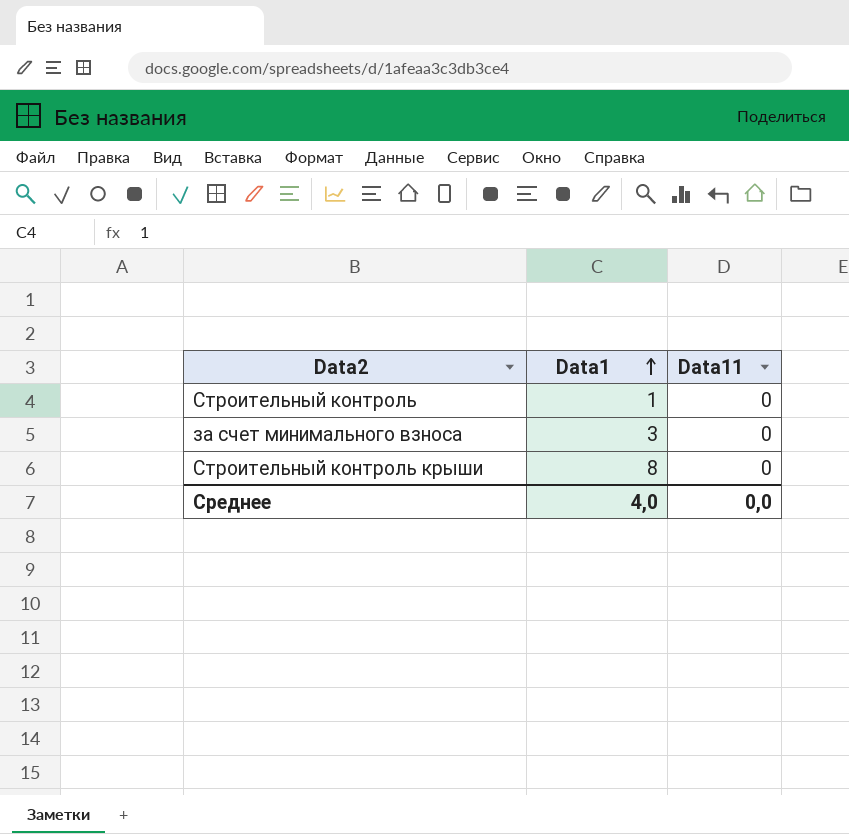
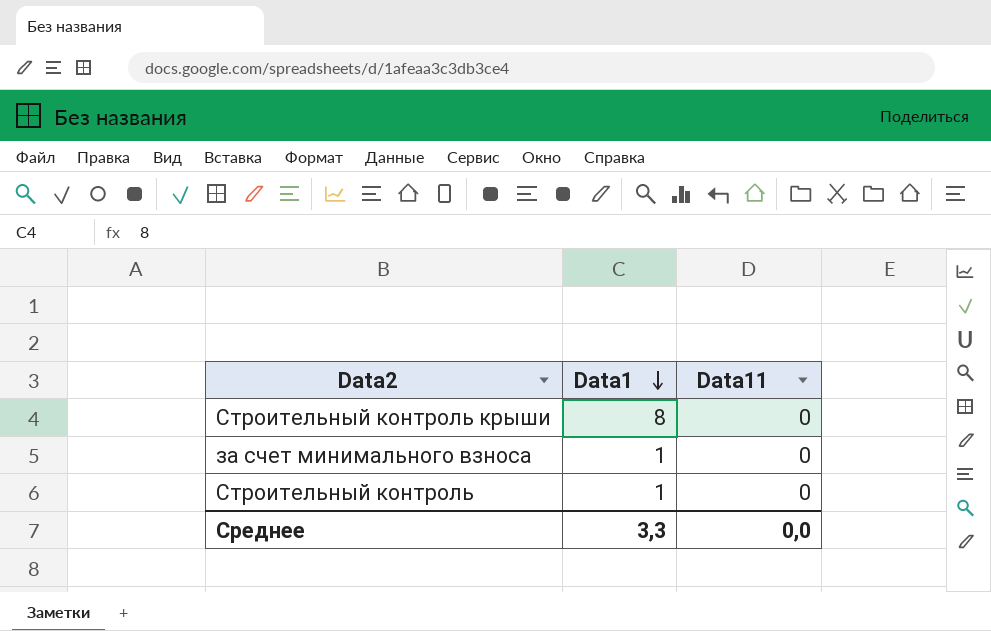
row order: Data1 ascending -> Data1 descending
за счет минимального взноса | Data1: 3 -> 1
Среднее | Data1: 4,0 -> 3,3

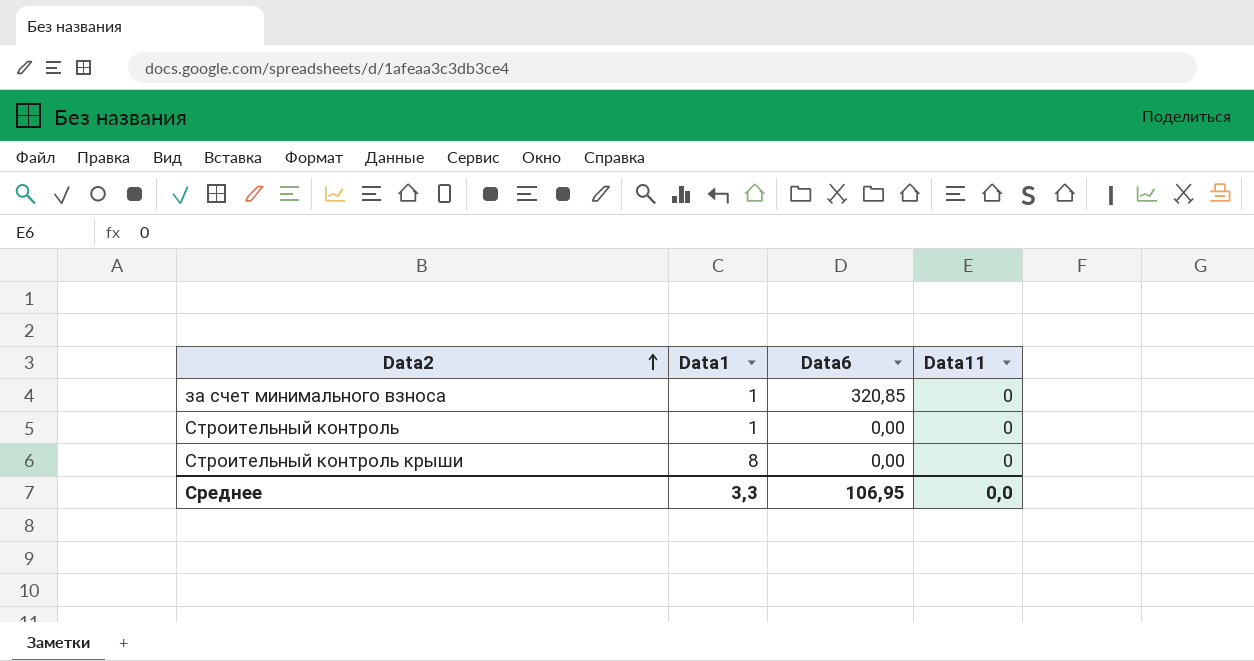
row order: Data1 descending -> Data2 ascending
column Data6 | position: none -> 3

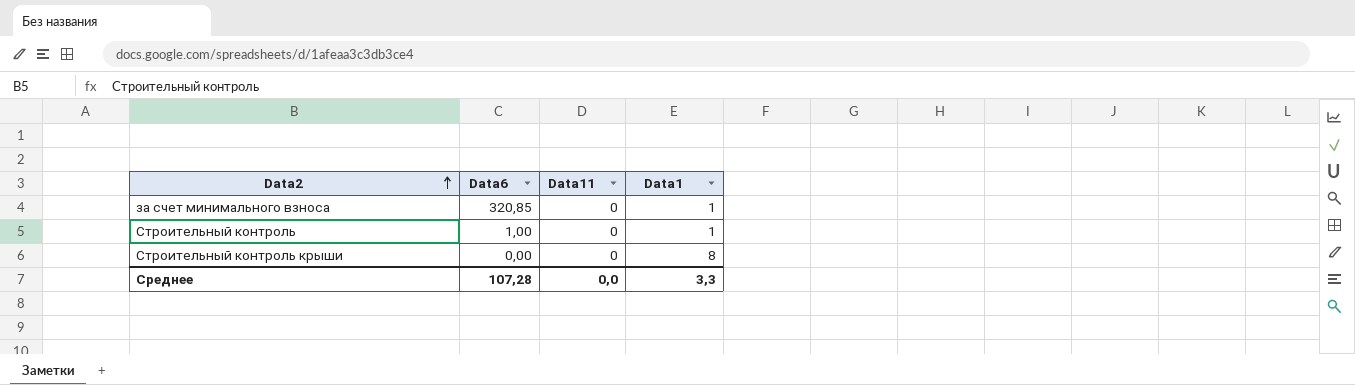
column Data1 | position: 2 -> 4
Строительный контроль | Data6: 0,00 -> 1,00
Среднее | Data6: 106,95 -> 107,28

